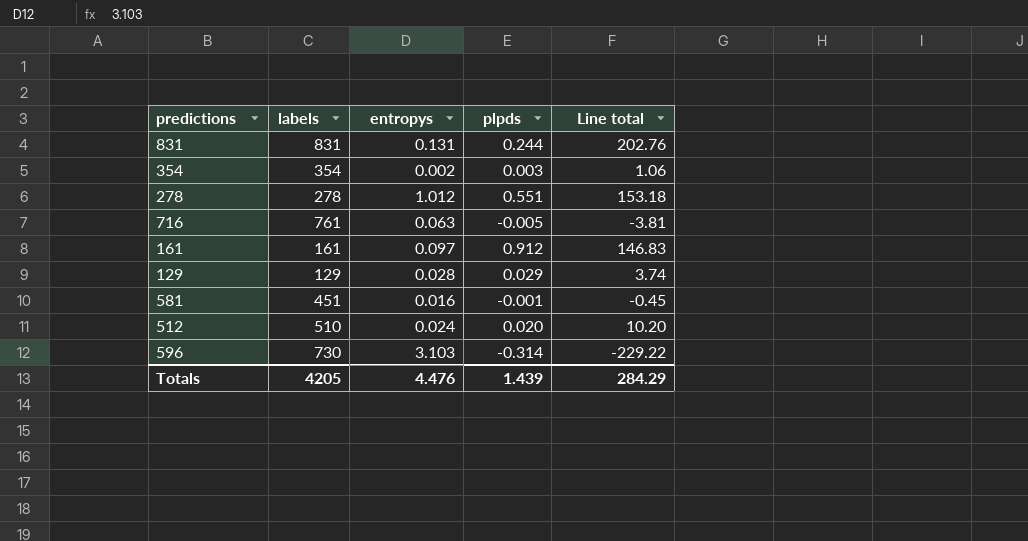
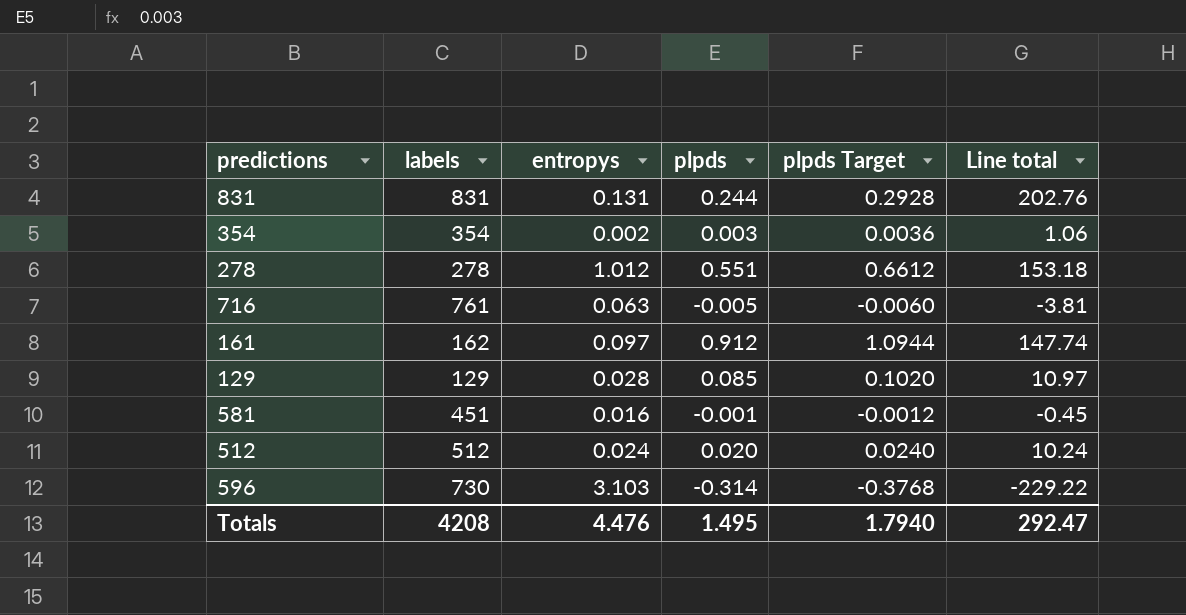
column plpds Target | formula: none -> [plpds] * 1.2
161 | labels: 161 -> 162
161 | Line total: 146.83 -> 147.74
129 | plpds: 0.029 -> 0.085
129 | Line total: 3.74 -> 10.97
512 | labels: 510 -> 512
512 | Line total: 10.20 -> 10.24
Totals | labels: 4205 -> 4208
Totals | plpds: 1.439 -> 1.495
Totals | Line total: 284.29 -> 292.47

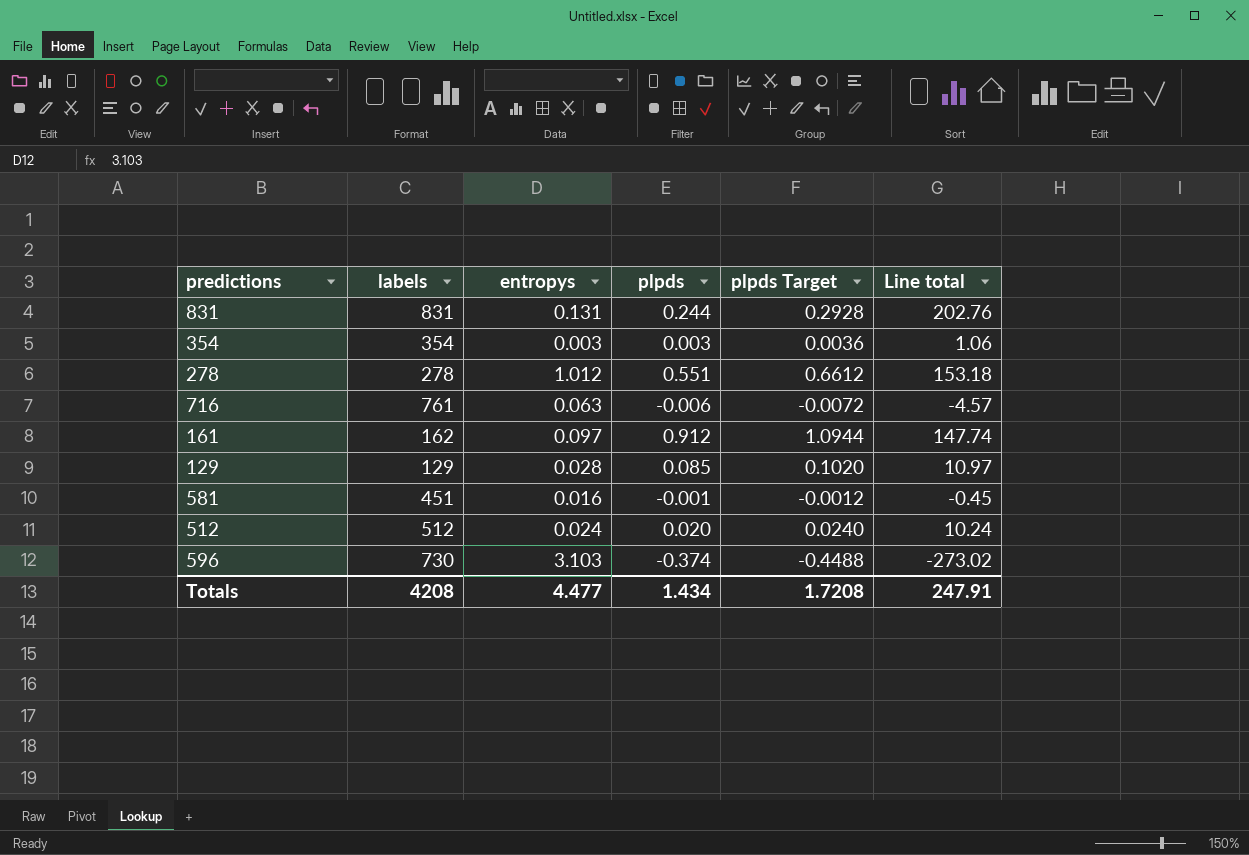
354 | entropys: 0.002 -> 0.003
716 | plpds: -0.005 -> -0.006
716 | plpds Target: -0.0060 -> -0.0072
716 | Line total: -3.81 -> -4.57
596 | plpds: -0.314 -> -0.374
596 | plpds Target: -0.3768 -> -0.4488
596 | Line total: -229.22 -> -273.02
Totals | entropys: 4.476 -> 4.477
Totals | plpds: 1.495 -> 1.434
Totals | plpds Target: 1.7940 -> 1.7208
Totals | Line total: 292.47 -> 247.91

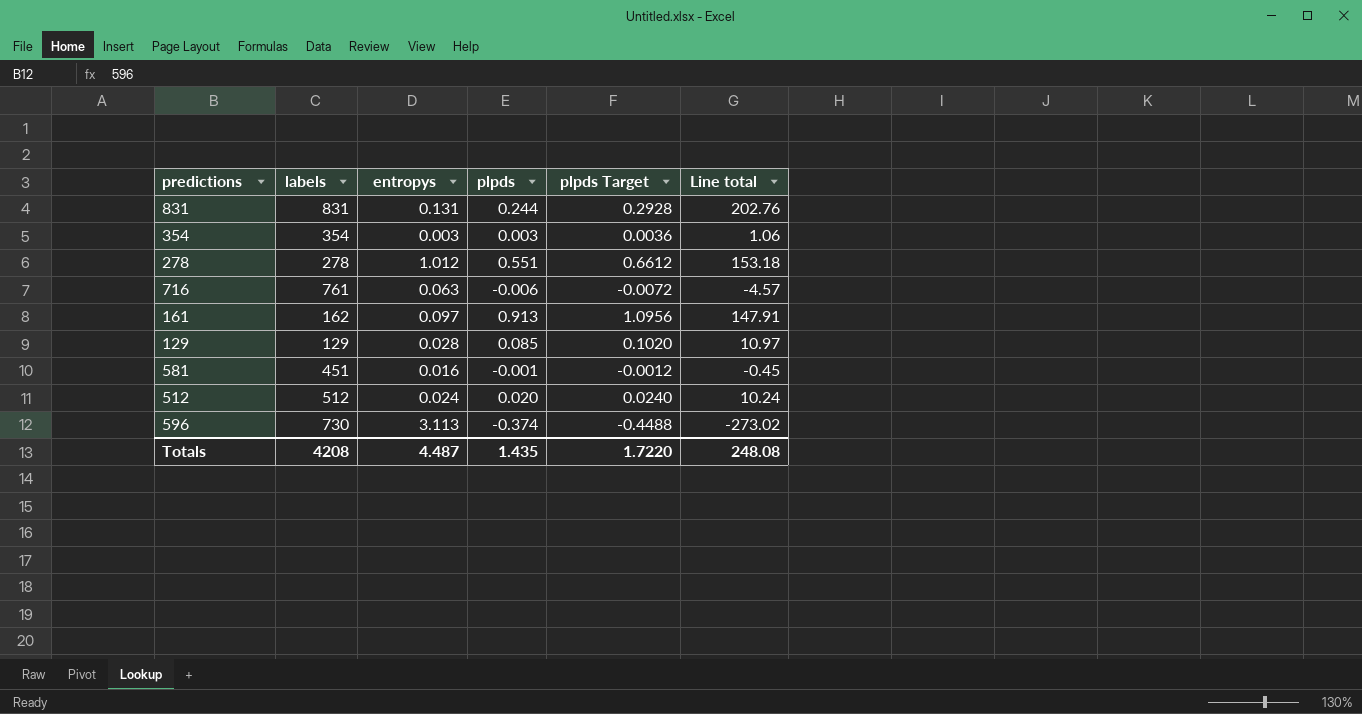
161 | plpds: 0.912 -> 0.913
161 | plpds Target: 1.0944 -> 1.0956
161 | Line total: 147.74 -> 147.91
596 | entropys: 3.103 -> 3.113
Totals | entropys: 4.477 -> 4.487
Totals | plpds: 1.434 -> 1.435
Totals | plpds Target: 1.7208 -> 1.7220
Totals | Line total: 247.91 -> 248.08

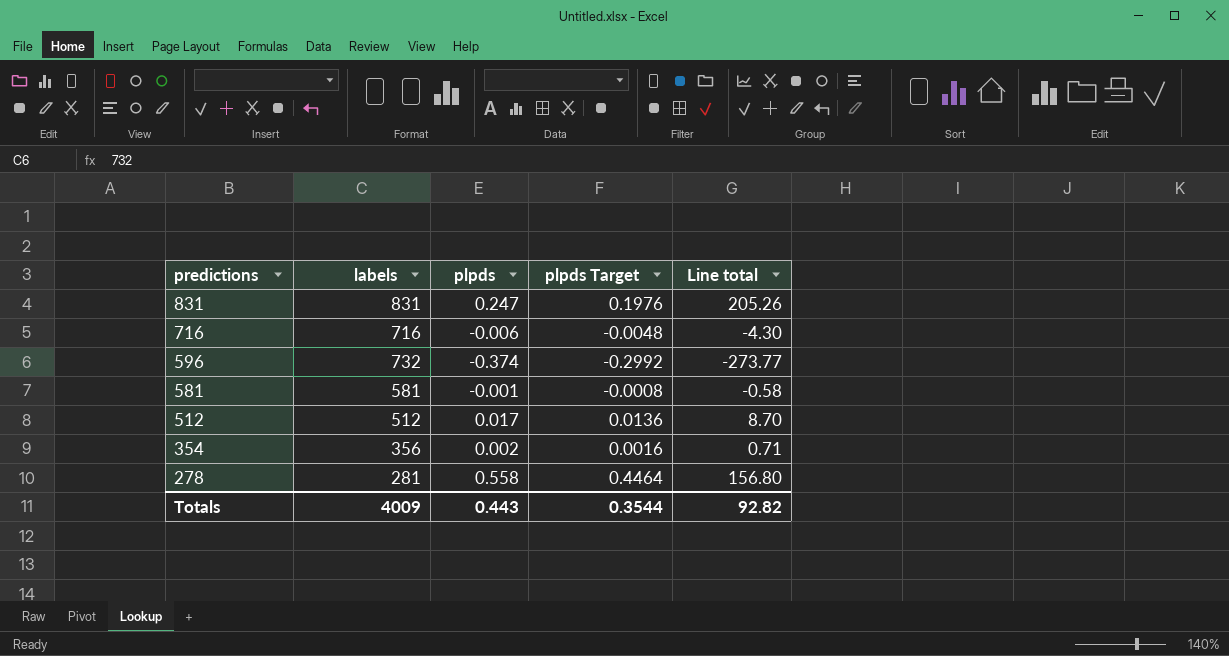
row order: none -> predictions descending
column entropys | position: 3 -> none
column plpds Target | formula: [plpds] * 1.2 -> [plpds] * 0.8
row 161: 162 | 0.097 | 0.913 | 1.0956 | 147.91 -> none
row 129: 129 | 0.028 | 0.085 | 0.1020 | 10.97 -> none
831 | plpds: 0.244 -> 0.247
831 | Line total: 202.76 -> 205.26
716 | labels: 761 -> 716
716 | Line total: -4.57 -> -4.30
596 | labels: 730 -> 732
596 | Line total: -273.02 -> -273.77
581 | labels: 451 -> 581
581 | Line total: -0.45 -> -0.58
512 | plpds: 0.020 -> 0.017
512 | Line total: 10.24 -> 8.70
354 | labels: 354 -> 356
354 | plpds: 0.003 -> 0.002
354 | Line total: 1.06 -> 0.71
278 | labels: 278 -> 281
278 | plpds: 0.551 -> 0.558
278 | Line total: 153.18 -> 156.80
Totals | labels: 4208 -> 4009
Totals | plpds: 1.435 -> 0.443
Totals | plpds Target: 1.7220 -> 0.3544
Totals | Line total: 248.08 -> 92.82

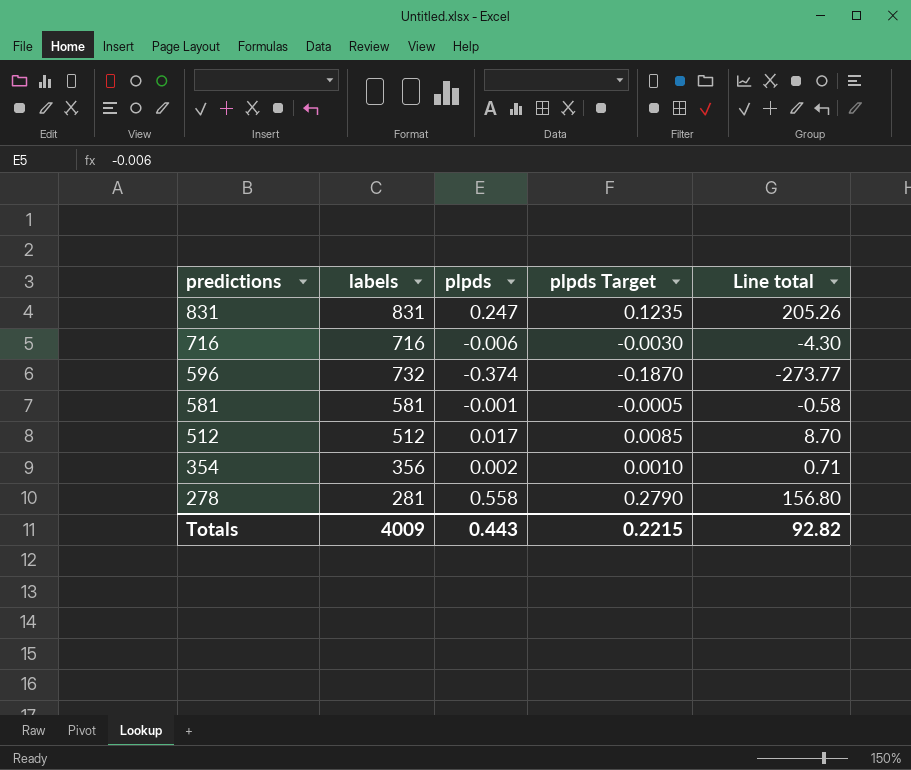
column plpds Target | formula: [plpds] * 0.8 -> [plpds] * 0.5
Totals | plpds Target: 0.3544 -> 0.2215

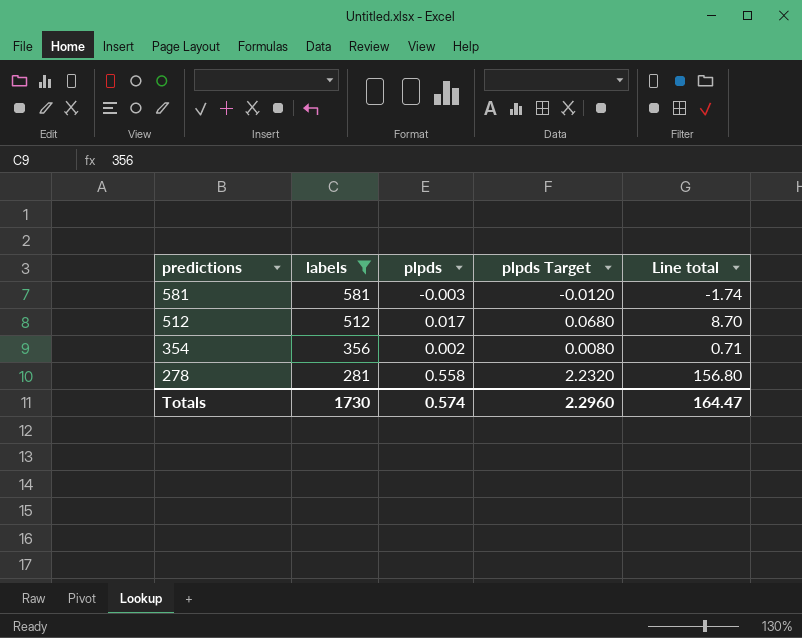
filter: none -> labels <= 581
column plpds Target | formula: [plpds] * 0.5 -> [plpds] * 4
581 | plpds: -0.001 -> -0.003
581 | Line total: -0.58 -> -1.74
Totals | labels: 4009 -> 1730
Totals | plpds: 0.443 -> 0.574
Totals | plpds Target: 0.2215 -> 2.2960
Totals | Line total: 92.82 -> 164.47

